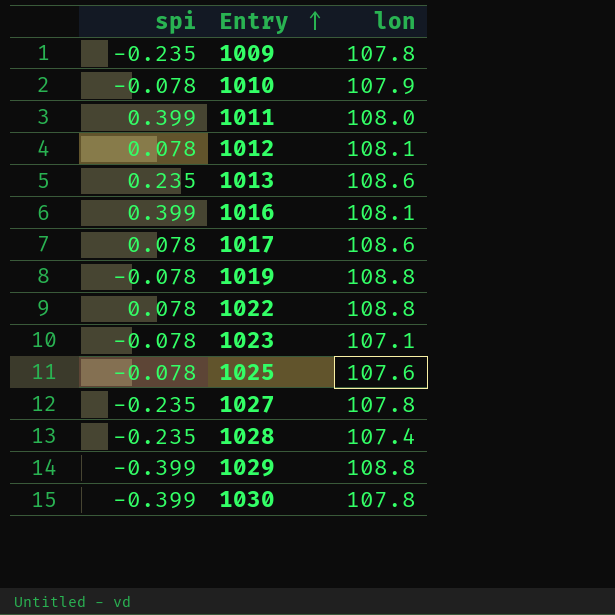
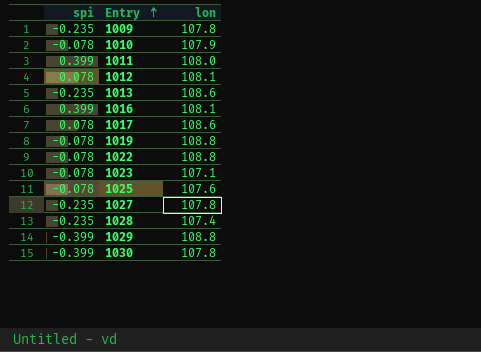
1013 | spi: 0.235 -> -0.235
1022 | spi: 0.078 -> -0.078

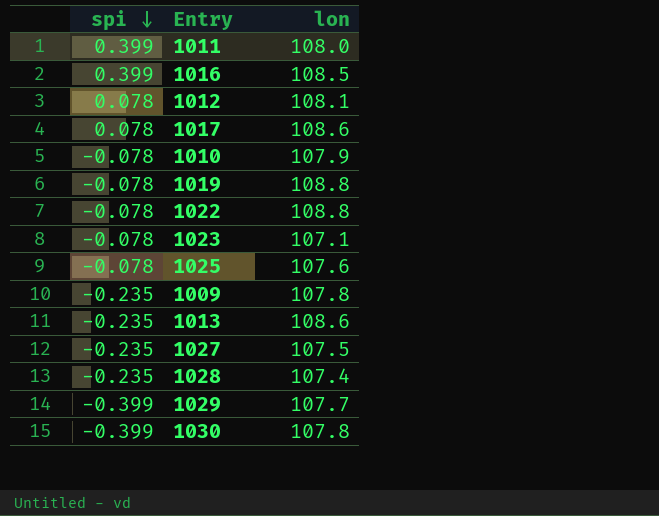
row order: Entry ascending -> spi descending
1016 | lon: 108.1 -> 108.5
1027 | lon: 107.8 -> 107.5
1029 | lon: 108.8 -> 107.7

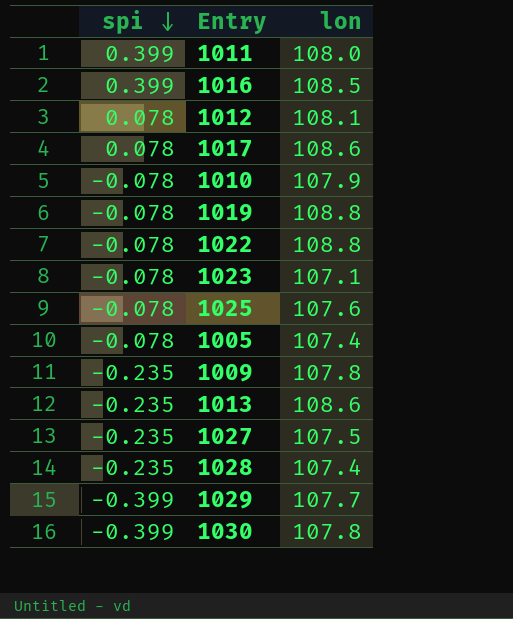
row 1005: none -> -0.078 | 107.4

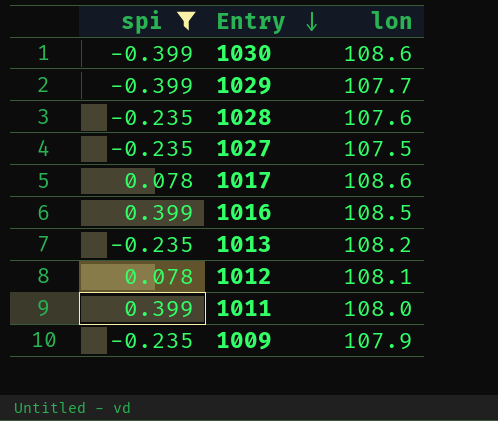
filter: none -> spi != -0.078
row order: spi descending -> Entry descending
1030 | lon: 107.8 -> 108.6
1028 | lon: 107.4 -> 107.6
1013 | lon: 108.6 -> 108.2
1009 | lon: 107.8 -> 107.9

